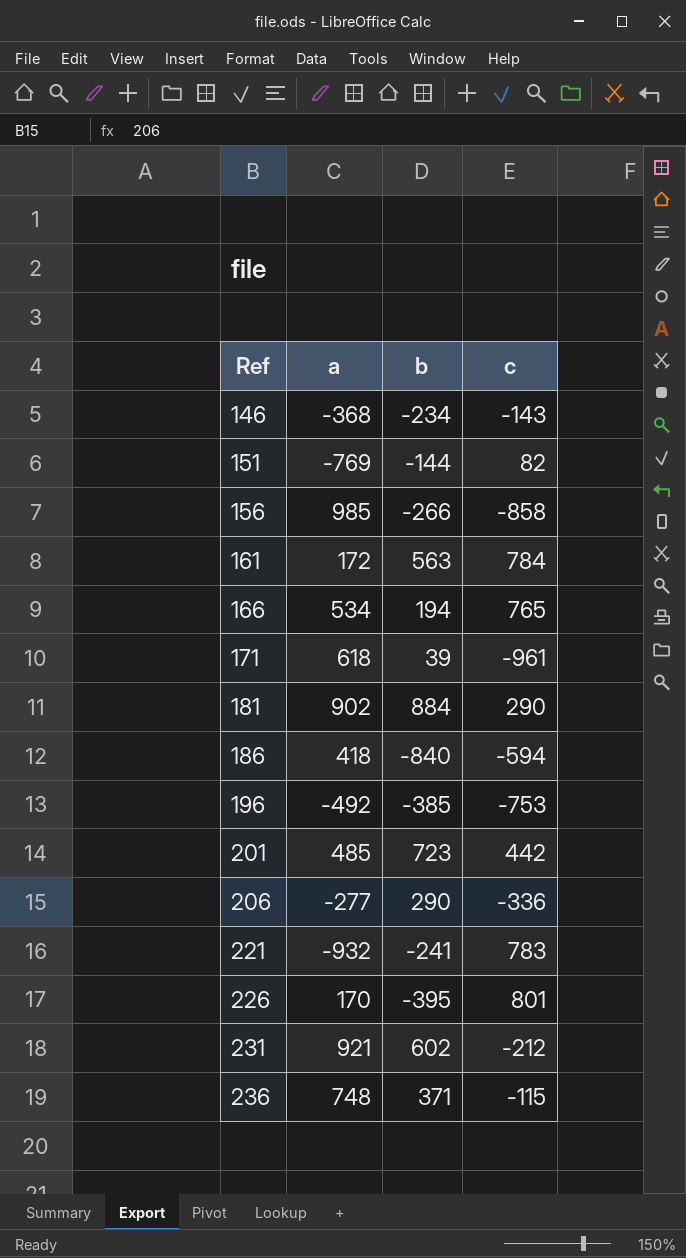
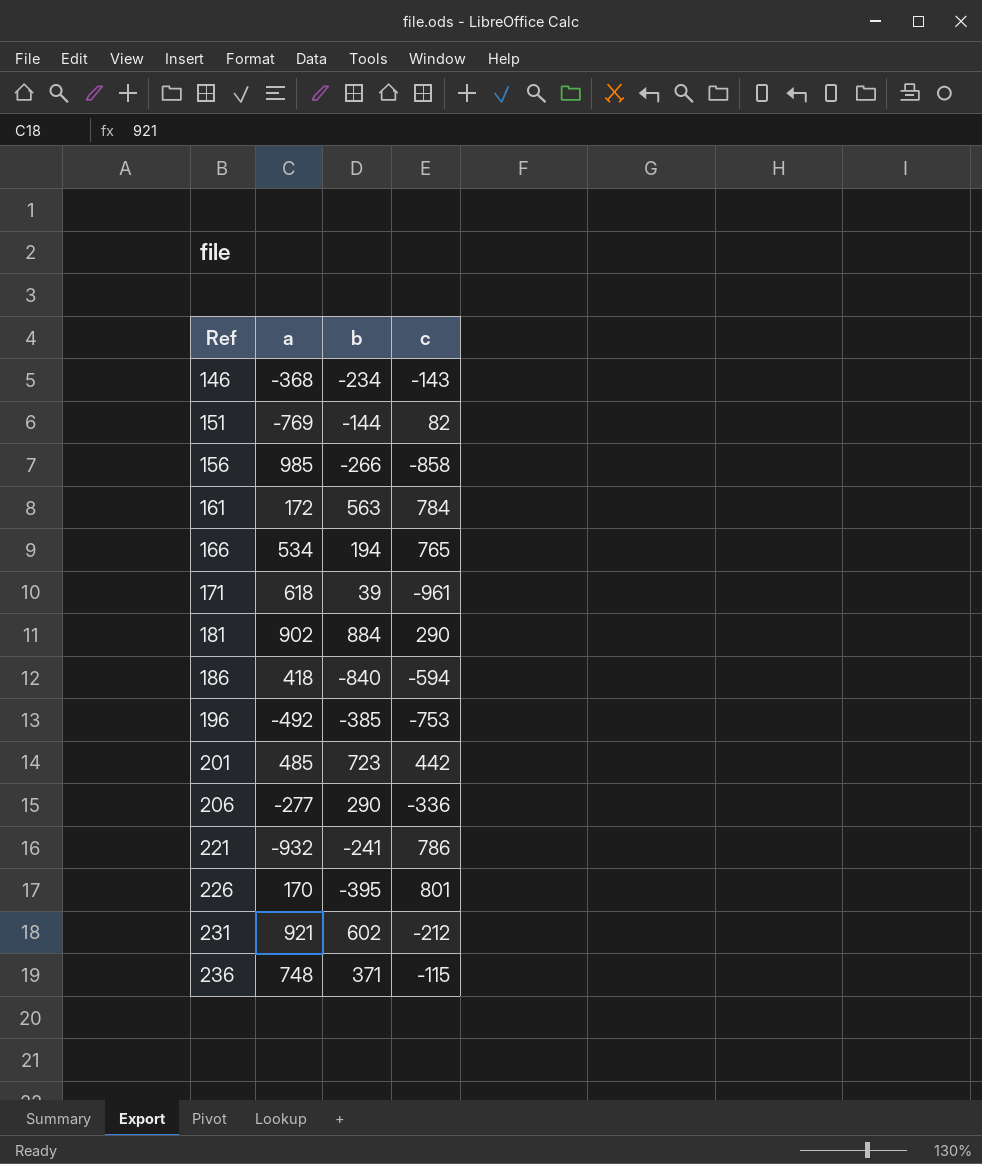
221 | c: 783 -> 786

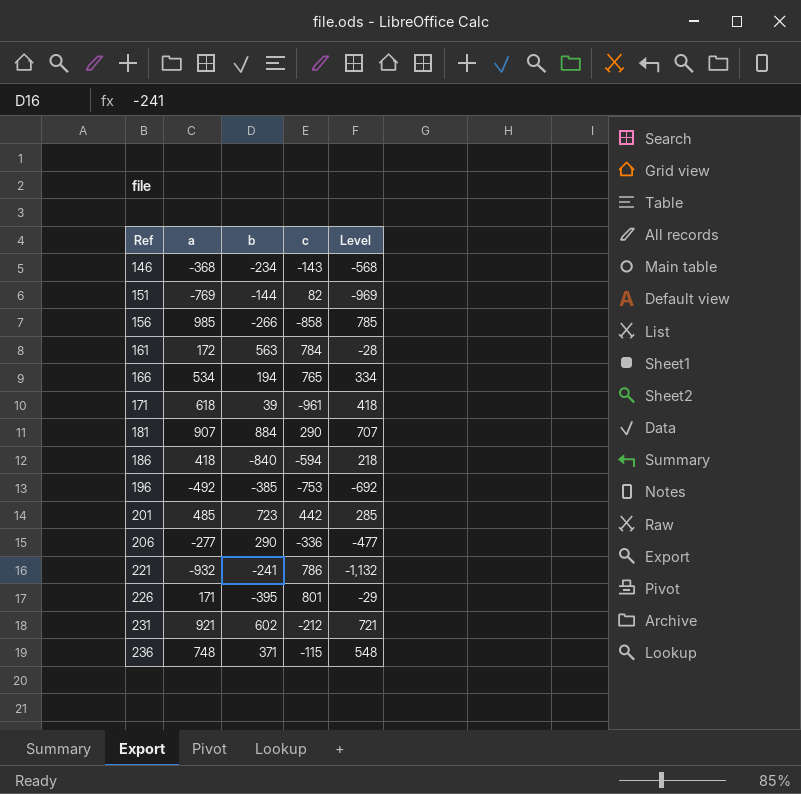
column Level | formula: none -> [a] - 200
181 | a: 902 -> 907
226 | a: 170 -> 171

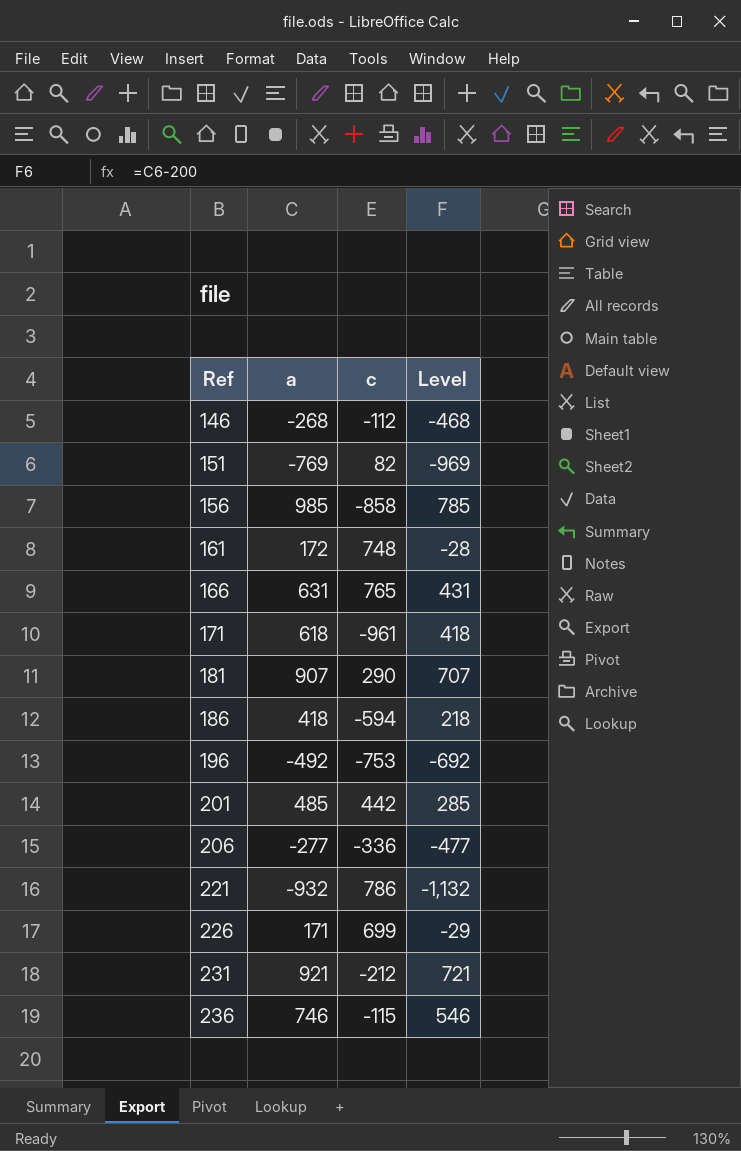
column b | position: 3 -> none
146 | a: -368 -> -268
146 | c: -143 -> -112
146 | Level: -568 -> -468
161 | c: 784 -> 748
166 | a: 534 -> 631
166 | Level: 334 -> 431
226 | c: 801 -> 699
236 | a: 748 -> 746
236 | Level: 548 -> 546

